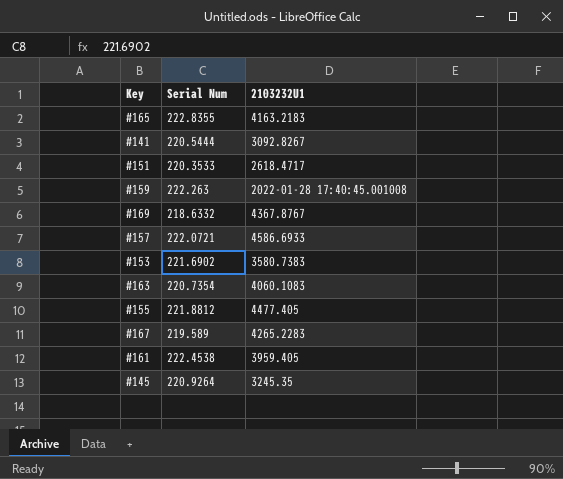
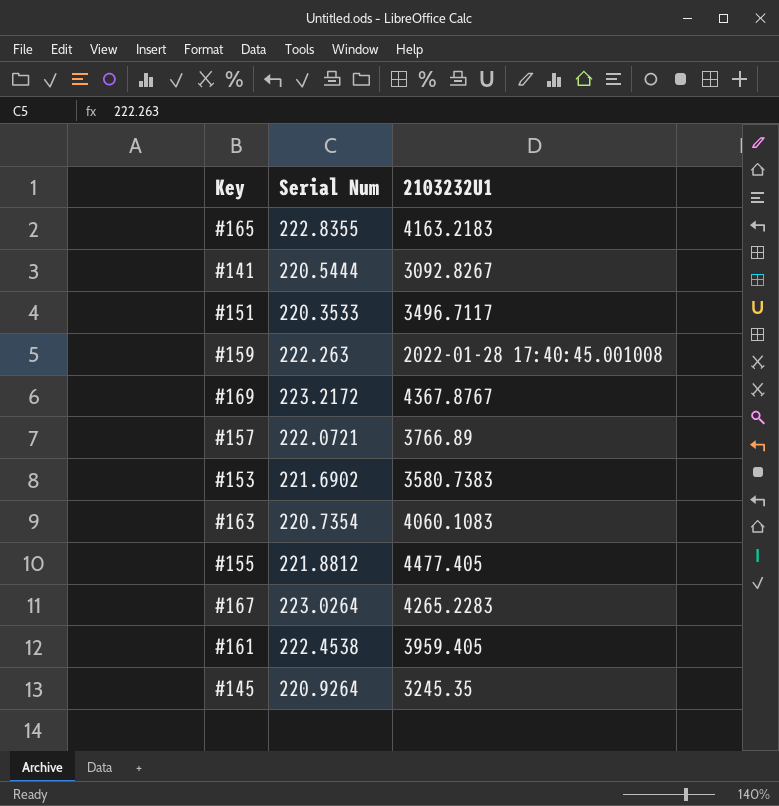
#151 | 2103232U1: 2618.4717 -> 3496.7117
#169 | Serial Num: 218.6332 -> 223.2172
#157 | 2103232U1: 4586.6933 -> 3766.89
#167 | Serial Num: 219.589 -> 223.0264

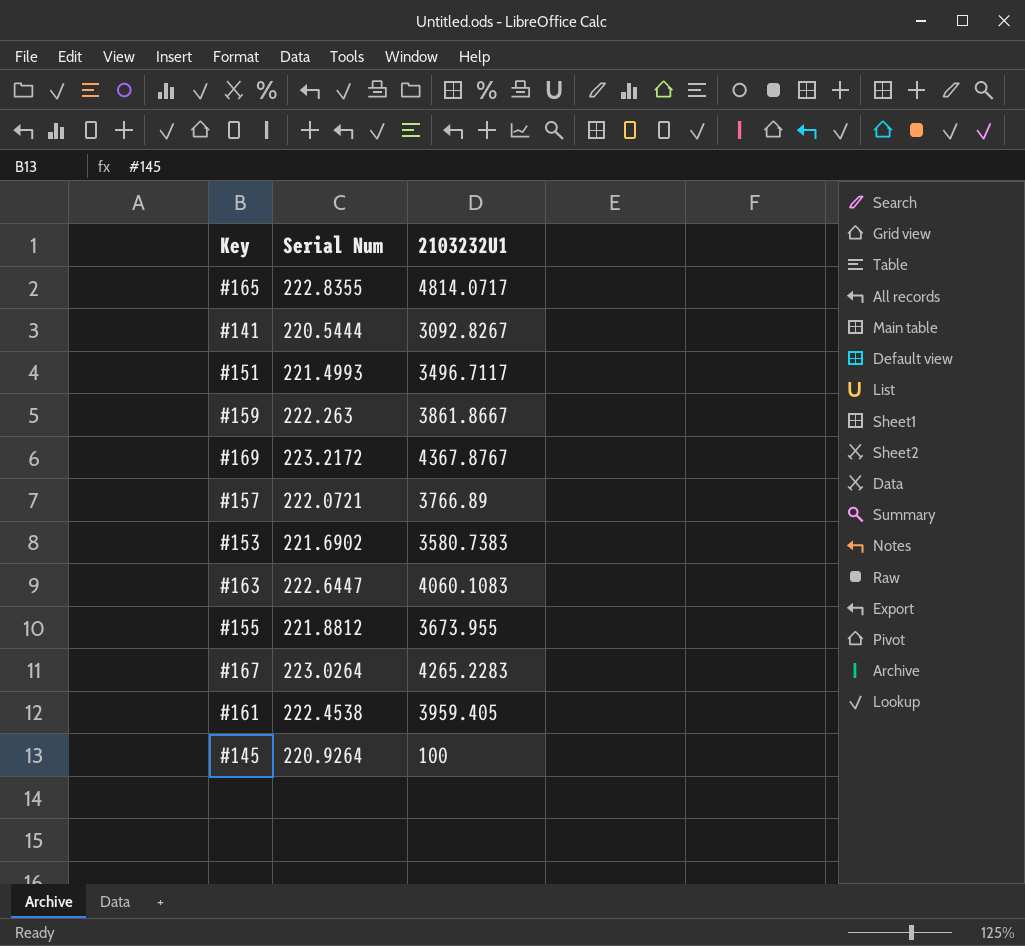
#165 | 2103232U1: 4163.2183 -> 4814.0717
#151 | Serial Num: 220.3533 -> 221.4993
#159 | 2103232U1: 2022-01-28 17:40:45.001008 -> 3861.8667
#163 | Serial Num: 220.7354 -> 222.6447
#155 | 2103232U1: 4477.405 -> 3673.955
#145 | 2103232U1: 3245.35 -> 100

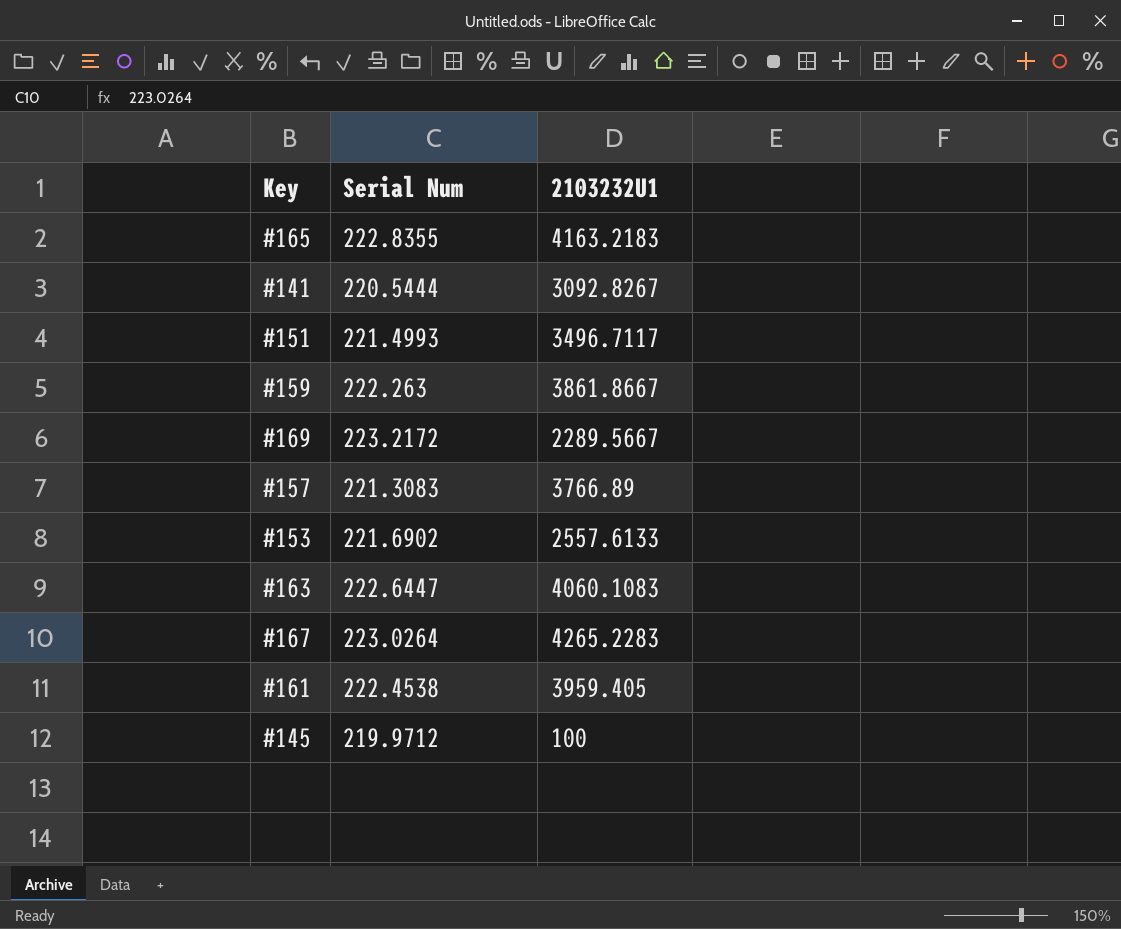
row #155: 221.8812 | 3673.955 -> none
#165 | 2103232U1: 4814.0717 -> 4163.2183
#169 | 2103232U1: 4367.8767 -> 2289.5667
#157 | Serial Num: 222.0721 -> 221.3083
#153 | 2103232U1: 3580.7383 -> 2557.6133
#145 | Serial Num: 220.9264 -> 219.9712

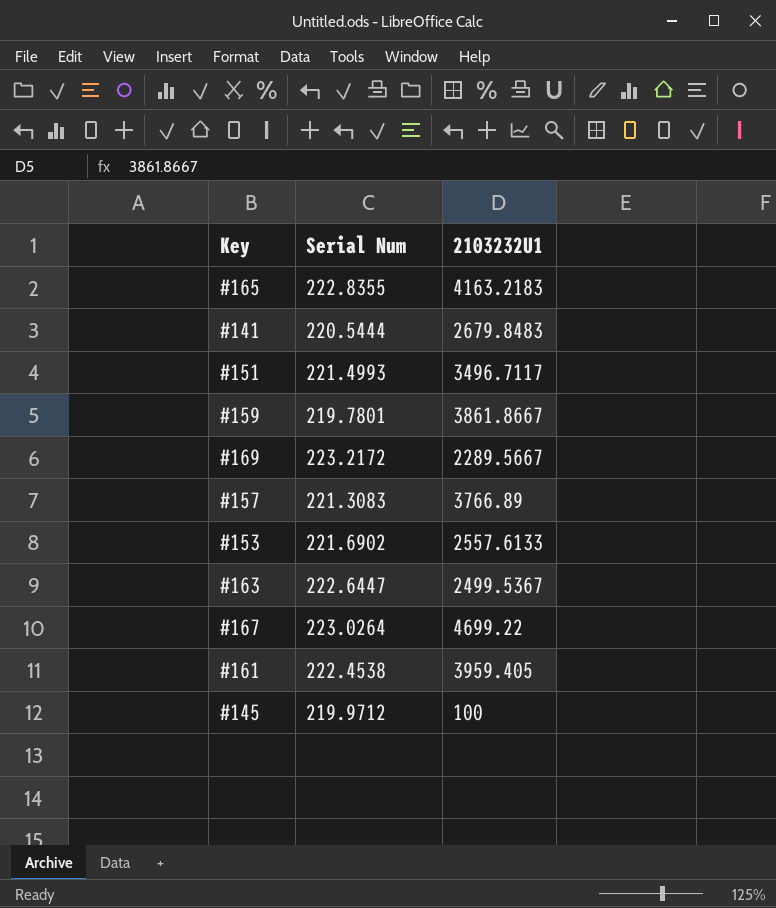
#141 | 2103232U1: 3092.8267 -> 2679.8483
#159 | Serial Num: 222.263 -> 219.7801
#163 | 2103232U1: 4060.1083 -> 2499.5367
#167 | 2103232U1: 4265.2283 -> 4699.22

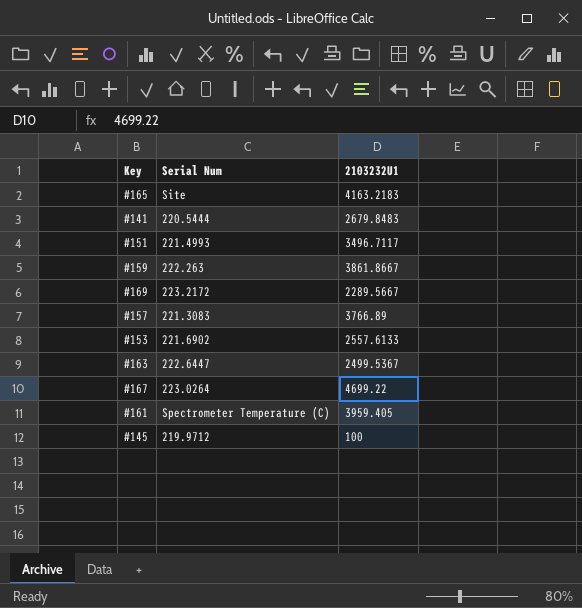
#165 | Serial Num: 222.8355 -> Site
#159 | Serial Num: 219.7801 -> 222.263
#161 | Serial Num: 222.4538 -> Spectrometer Temperature (C)

